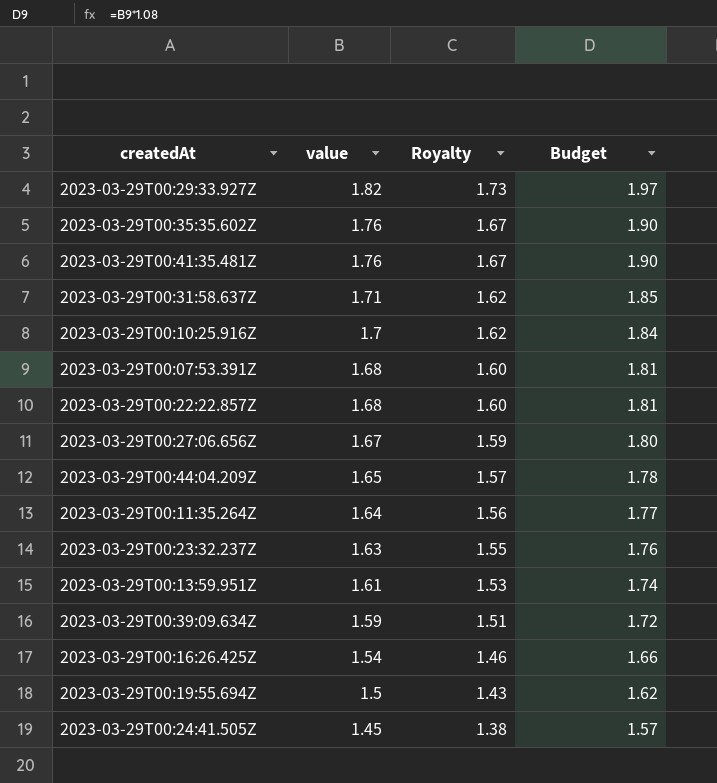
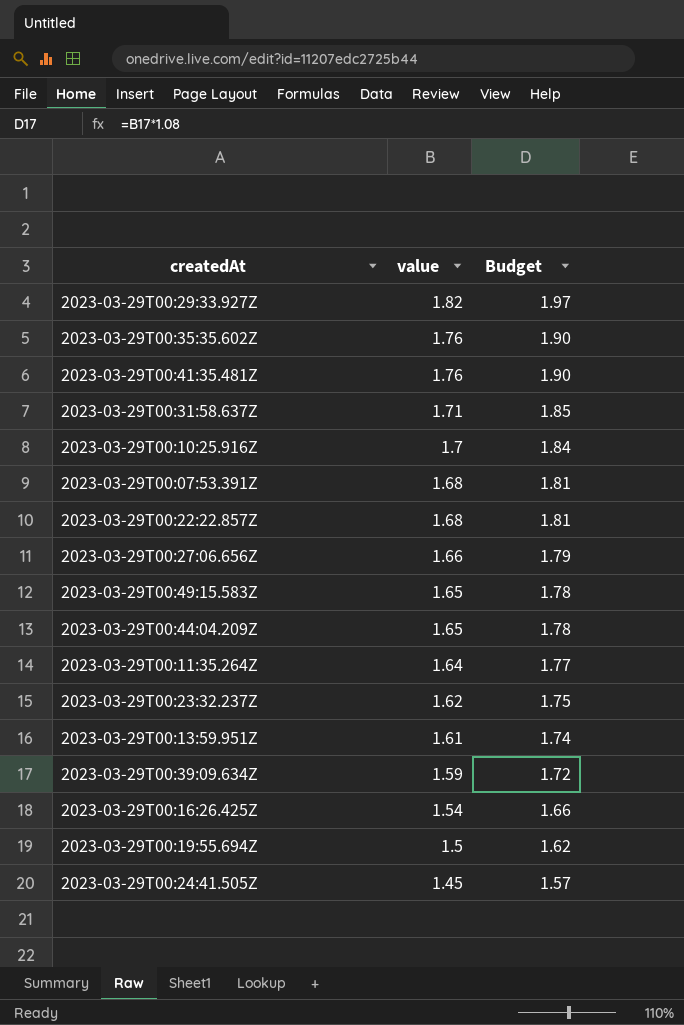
column Royalty | formula: [value] * 0.95 -> none
2023-03-29T00:27:06.656Z | value: 1.67 -> 1.66
2023-03-29T00:27:06.656Z | Budget: 1.80 -> 1.79
row 2023-03-29T00:49:15.583Z: none -> 1.65 | 1.78
2023-03-29T00:23:32.237Z | value: 1.63 -> 1.62
2023-03-29T00:23:32.237Z | Budget: 1.76 -> 1.75

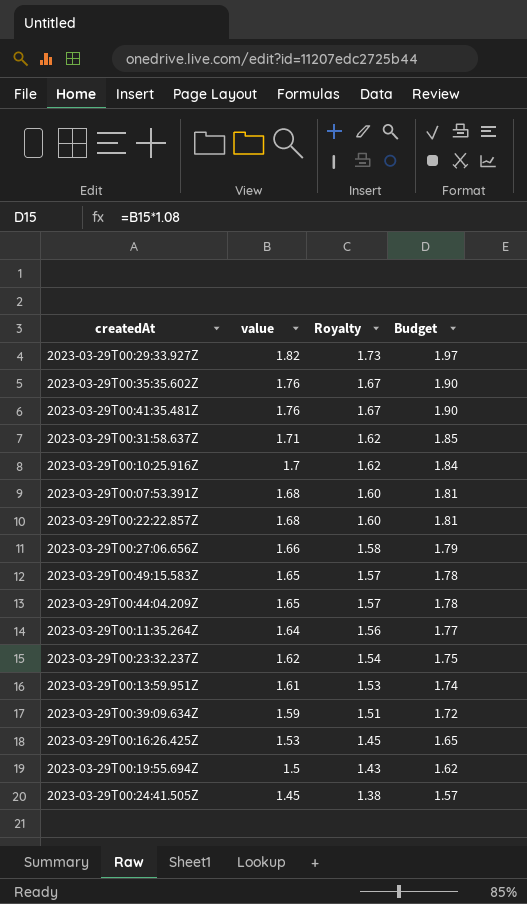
column Royalty | formula: none -> [value] * 0.95
2023-03-29T00:16:26.425Z | value: 1.54 -> 1.53
2023-03-29T00:16:26.425Z | Budget: 1.66 -> 1.65

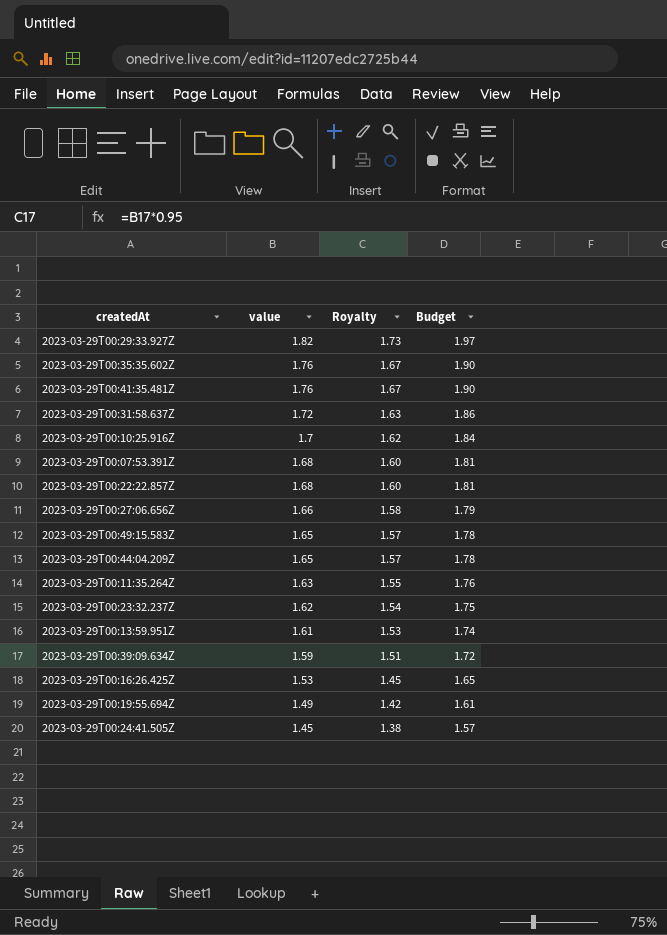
2023-03-29T00:31:58.637Z | value: 1.71 -> 1.72
2023-03-29T00:31:58.637Z | Royalty: 1.62 -> 1.63
2023-03-29T00:31:58.637Z | Budget: 1.85 -> 1.86
2023-03-29T00:11:35.264Z | value: 1.64 -> 1.63
2023-03-29T00:11:35.264Z | Royalty: 1.56 -> 1.55
2023-03-29T00:11:35.264Z | Budget: 1.77 -> 1.76
2023-03-29T00:19:55.694Z | value: 1.5 -> 1.49
2023-03-29T00:19:55.694Z | Royalty: 1.43 -> 1.42
2023-03-29T00:19:55.694Z | Budget: 1.62 -> 1.61

